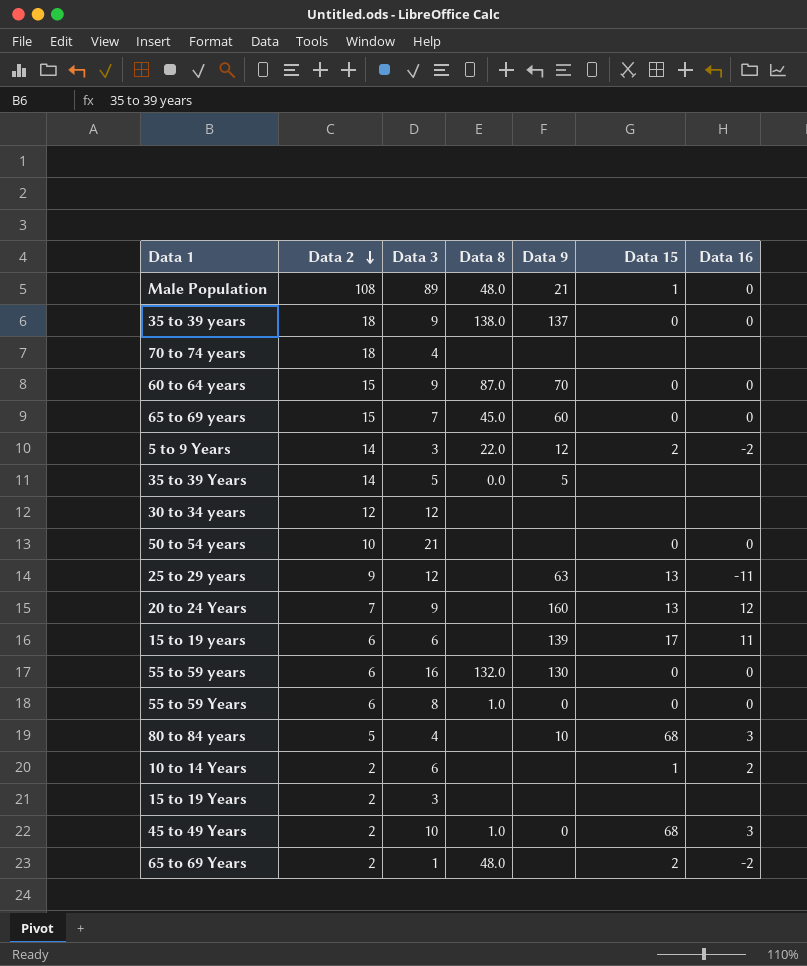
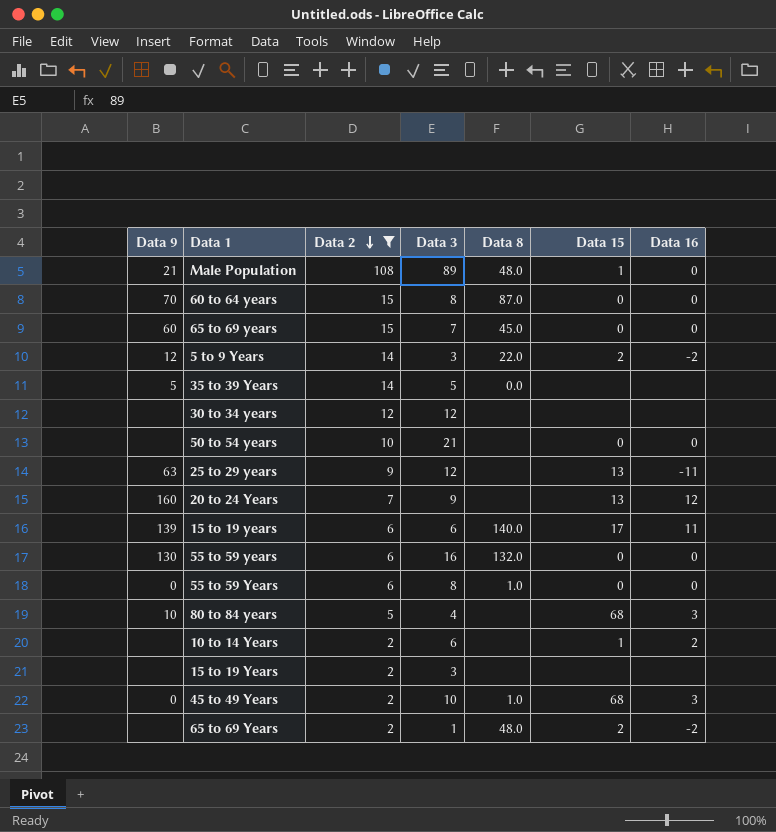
filter: none -> Data 2 != 18
column Data 9 | position: 5 -> 1
60 to 64 years | Data 3: 9 -> 8
15 to 19 years | Data 8: none -> 140.0

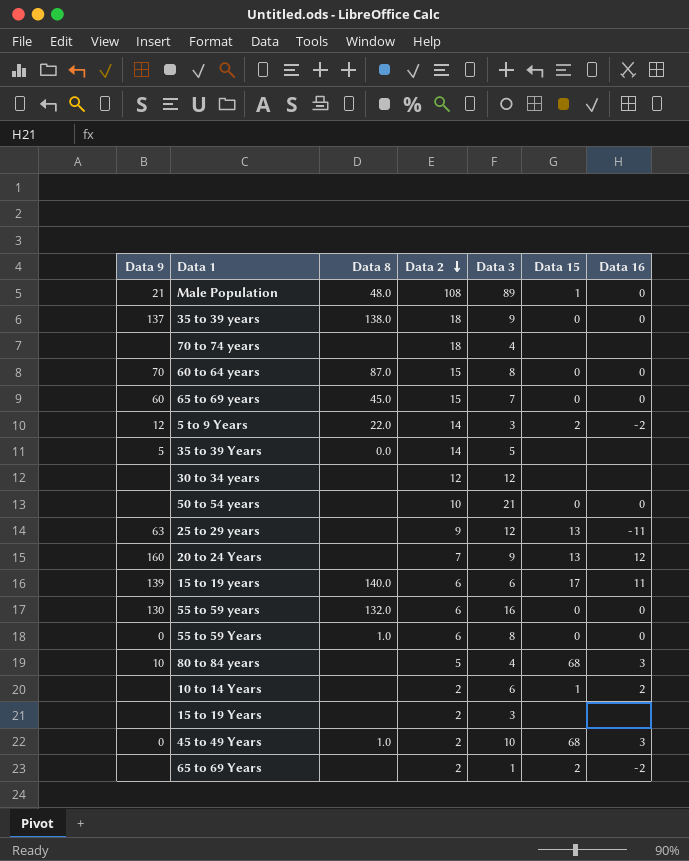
filter: Data 2 != 18 -> none
column Data 8 | position: 5 -> 3
65 to 69 Years | Data 8: 48.0 -> none

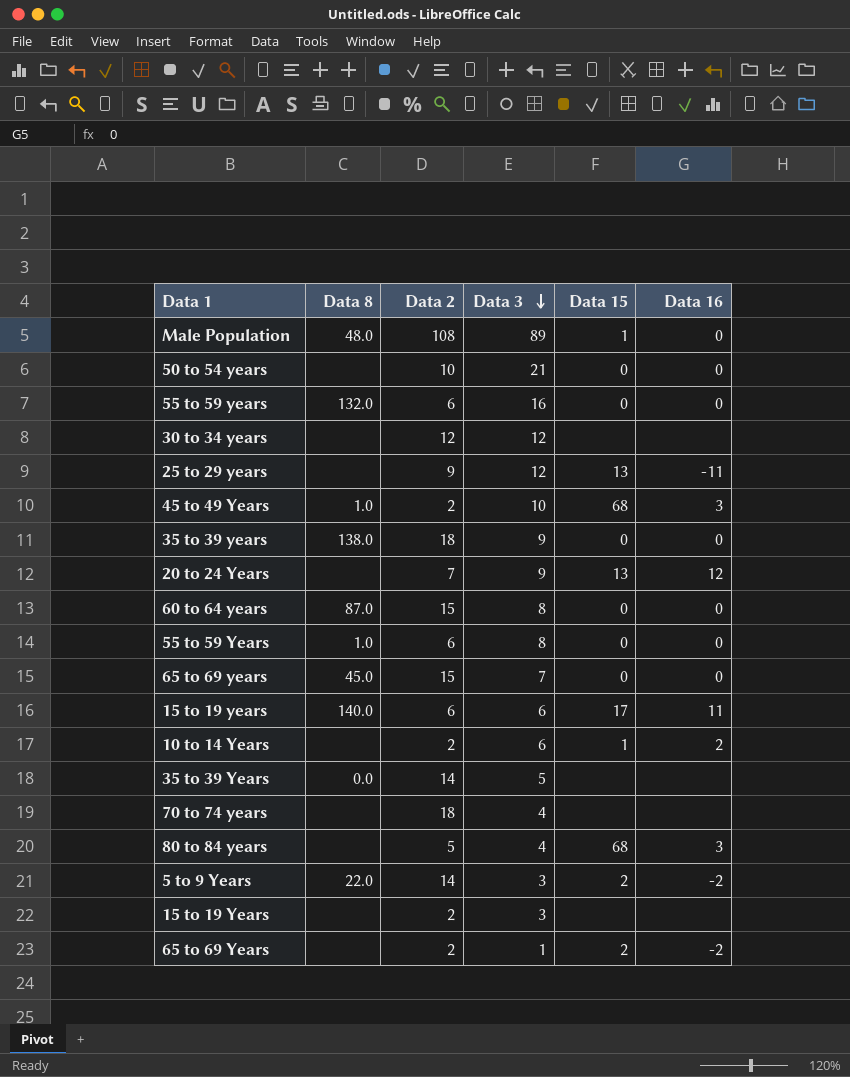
row order: Data 2 descending -> Data 3 descending
column Data 9 | position: 1 -> none

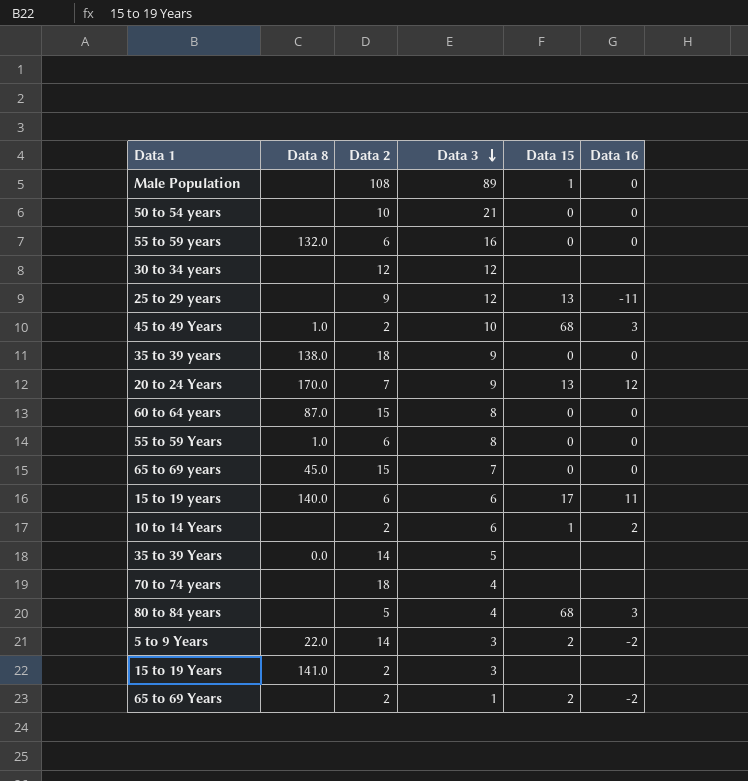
Male Population | Data 8: 48.0 -> none
20 to 24 Years | Data 8: none -> 170.0
15 to 19 Years | Data 8: none -> 141.0

